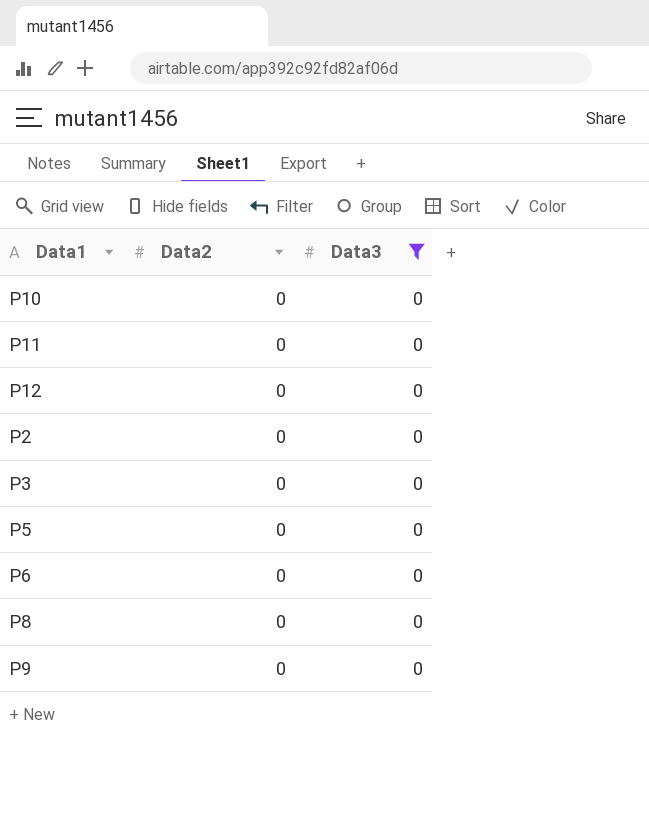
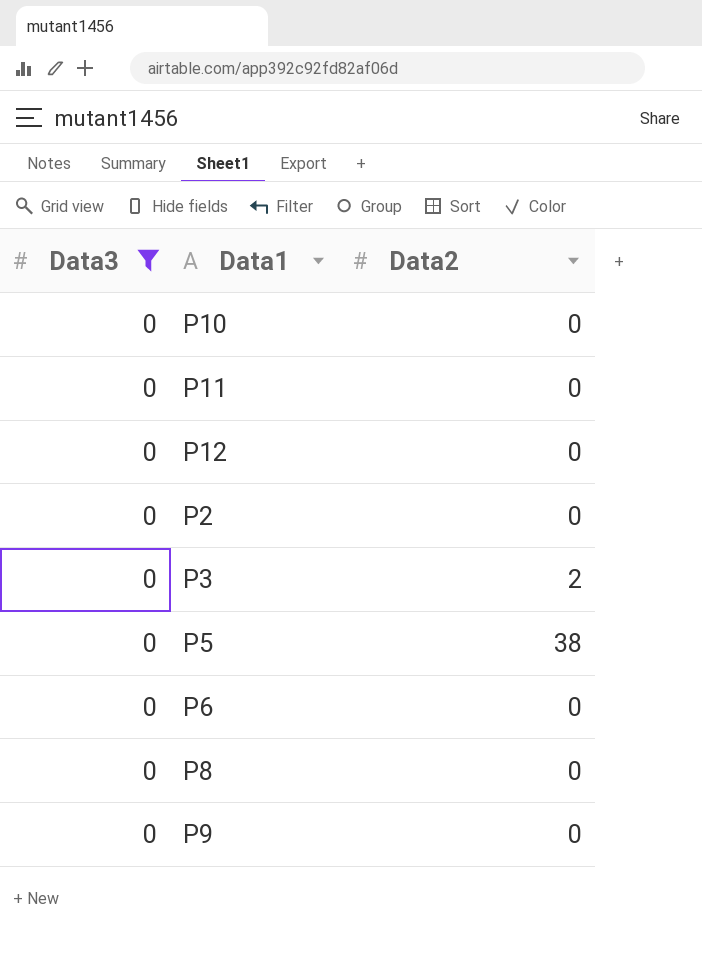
column Data3 | position: 3 -> 1
P3 | Data2: 0 -> 2
P5 | Data2: 0 -> 38

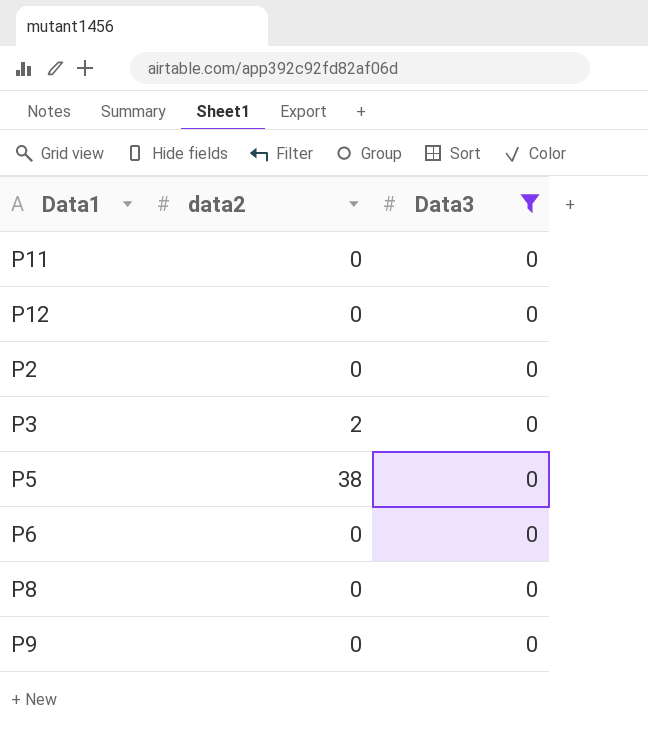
column name: Data2 -> data2
column Data3 | position: 1 -> 3
row P10: 0 | 0 -> none

